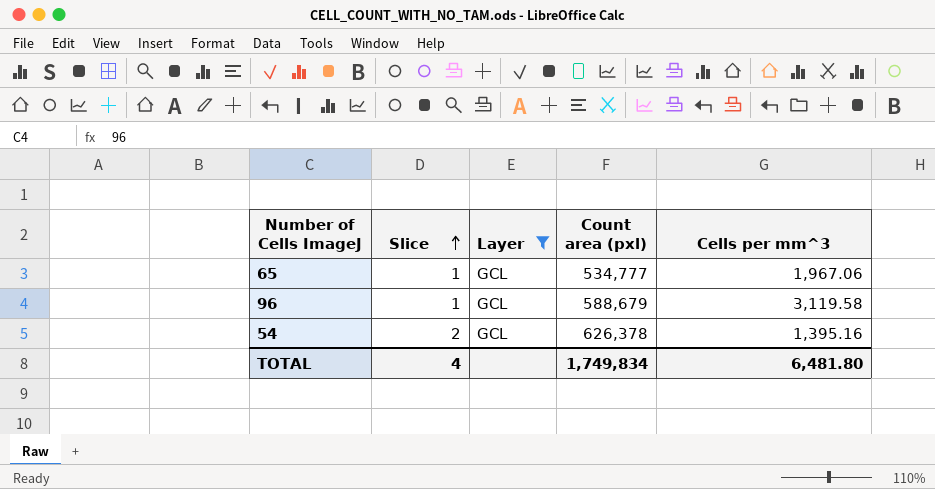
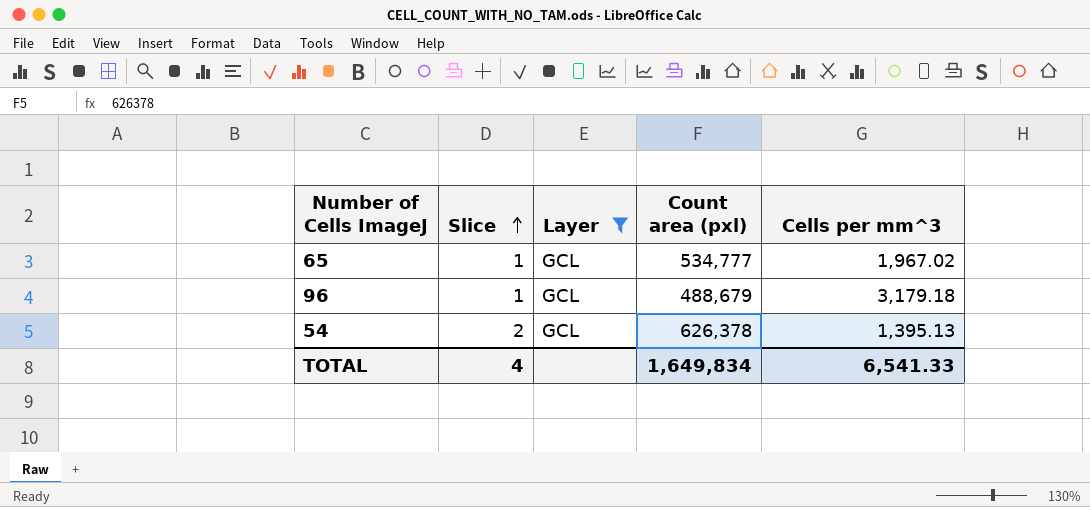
65 | Cells per mm^3: 1,967.06 -> 1,967.02
96 | Count area (pxl): 588,679 -> 488,679
96 | Cells per mm^3: 3,119.58 -> 3,179.18
54 | Cells per mm^3: 1,395.16 -> 1,395.13
TOTAL | Count area (pxl): 1,749,834 -> 1,649,834
TOTAL | Cells per mm^3: 6,481.80 -> 6,541.33

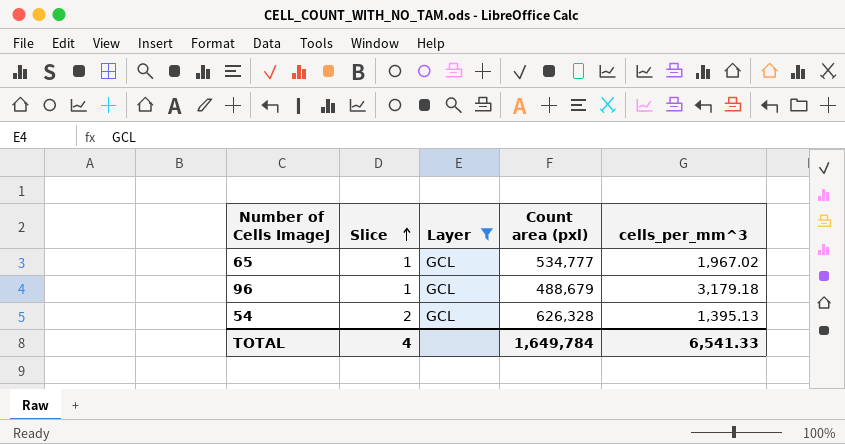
column name: Cells per mm^3 -> cells_per_mm^3
54 | Count area (pxl): 626,378 -> 626,328
TOTAL | Count area (pxl): 1,649,834 -> 1,649,784

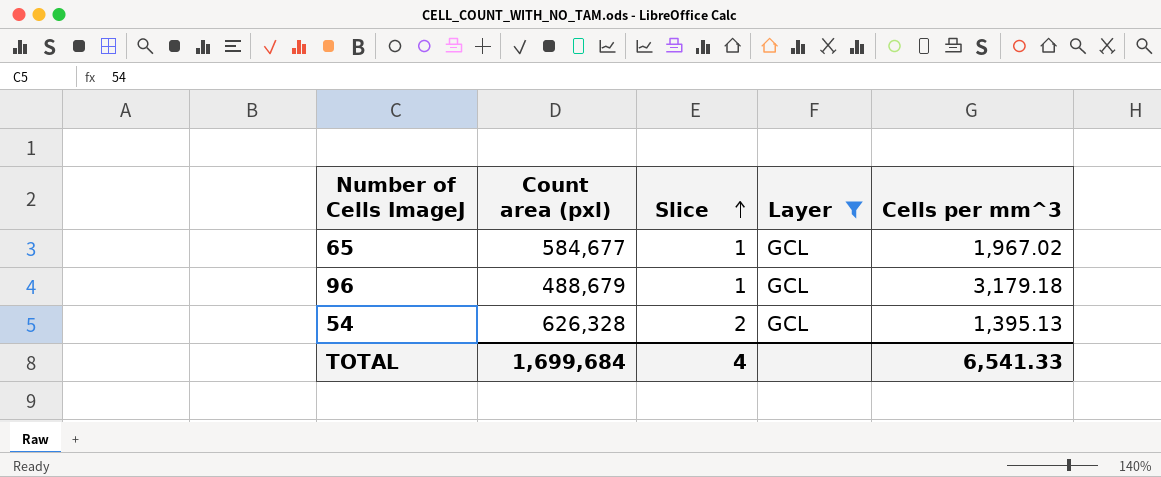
column Count area (pxl) | position: 4 -> 2
column name: cells_per_mm^3 -> Cells per mm^3
65 | Count area (pxl): 534,777 -> 584,677
TOTAL | Count area (pxl): 1,649,784 -> 1,699,684

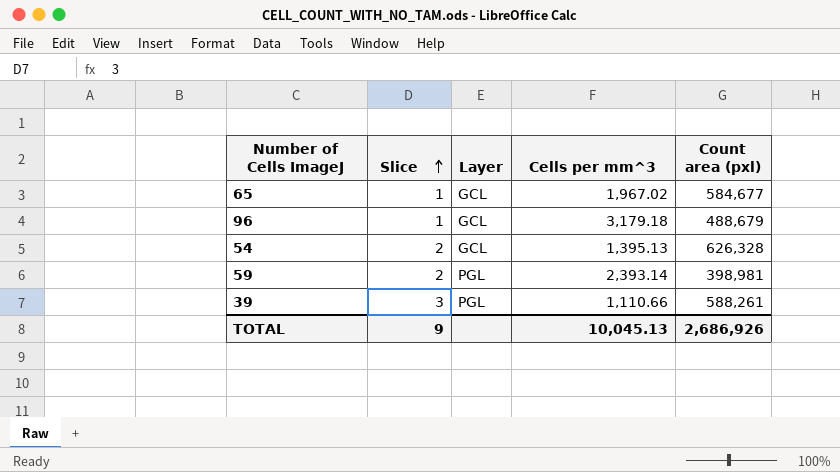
filter: Layer = GCL -> none
column Count area (pxl) | position: 2 -> 5
TOTAL | Slice: 4 -> 9
TOTAL | Cells per mm^3: 6,541.33 -> 10,045.13
TOTAL | Count area (pxl): 1,699,684 -> 2,686,926

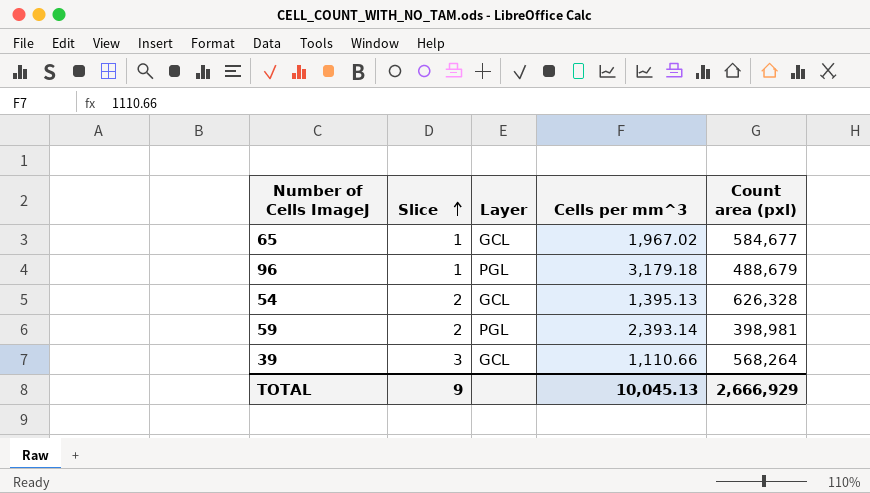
96 | Layer: GCL -> PGL
39 | Layer: PGL -> GCL
39 | Count area (pxl): 588,261 -> 568,264
TOTAL | Count area (pxl): 2,686,926 -> 2,666,929

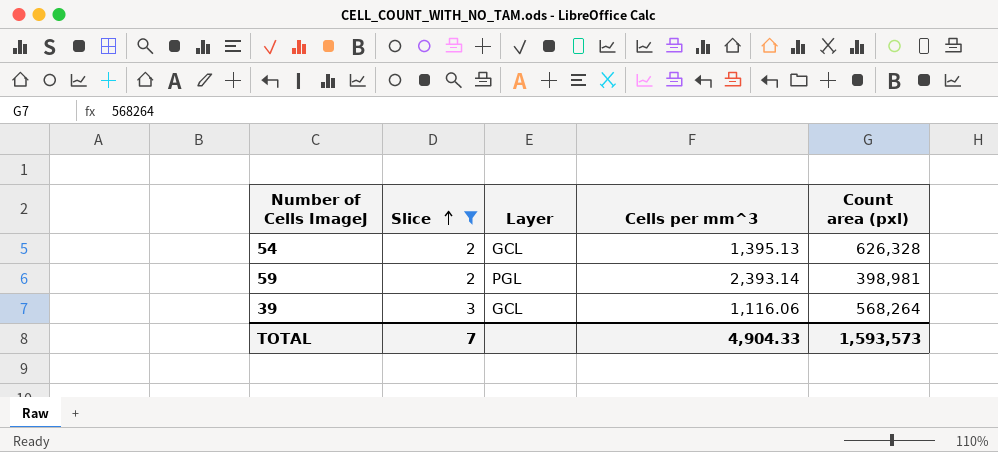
filter: none -> Slice != 1
39 | Cells per mm^3: 1,110.66 -> 1,116.06
TOTAL | Slice: 9 -> 7
TOTAL | Cells per mm^3: 10,045.13 -> 4,904.33
TOTAL | Count area (pxl): 2,666,929 -> 1,593,573

